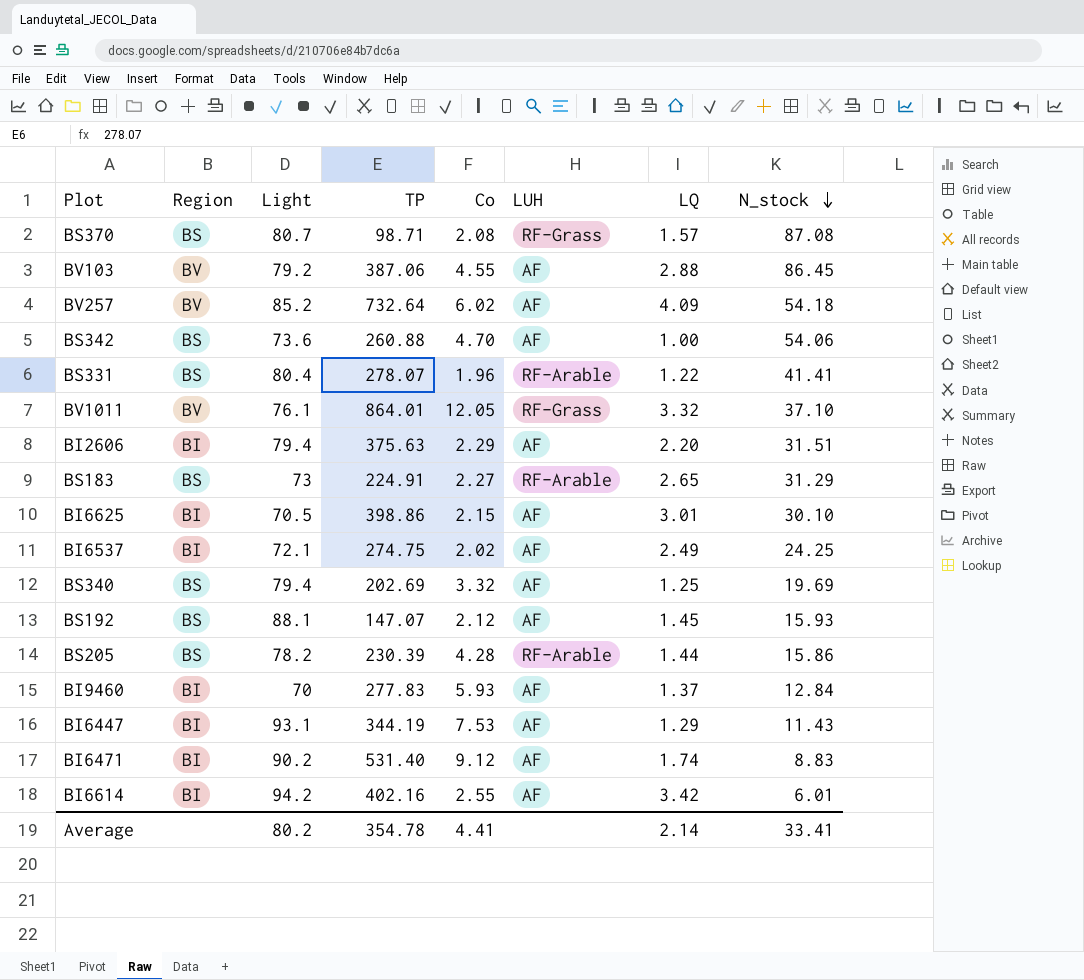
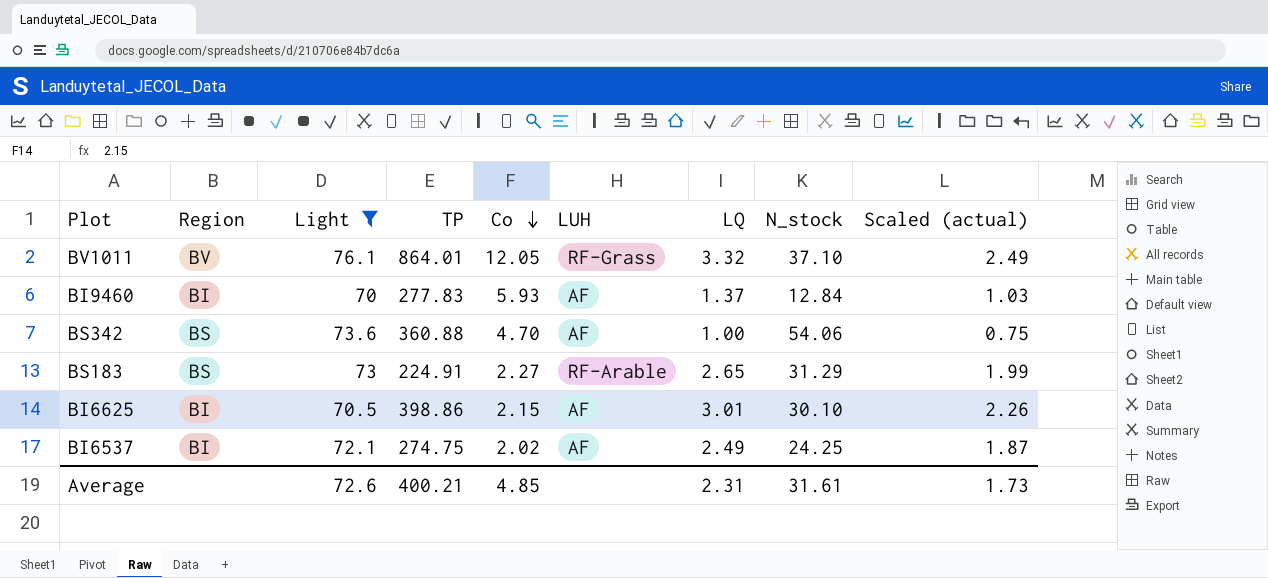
filter: none -> Light <= 76.1
row order: N_stock descending -> Co descending
column Scaled (actual) | formula: none -> [LQ] * 0.75
BS342 | TP: 260.88 -> 360.88
Average | Light: 80.2 -> 72.6
Average | TP: 354.78 -> 400.21
Average | Co: 4.41 -> 4.85
Average | LQ: 2.14 -> 2.31
Average | N_stock: 33.41 -> 31.61

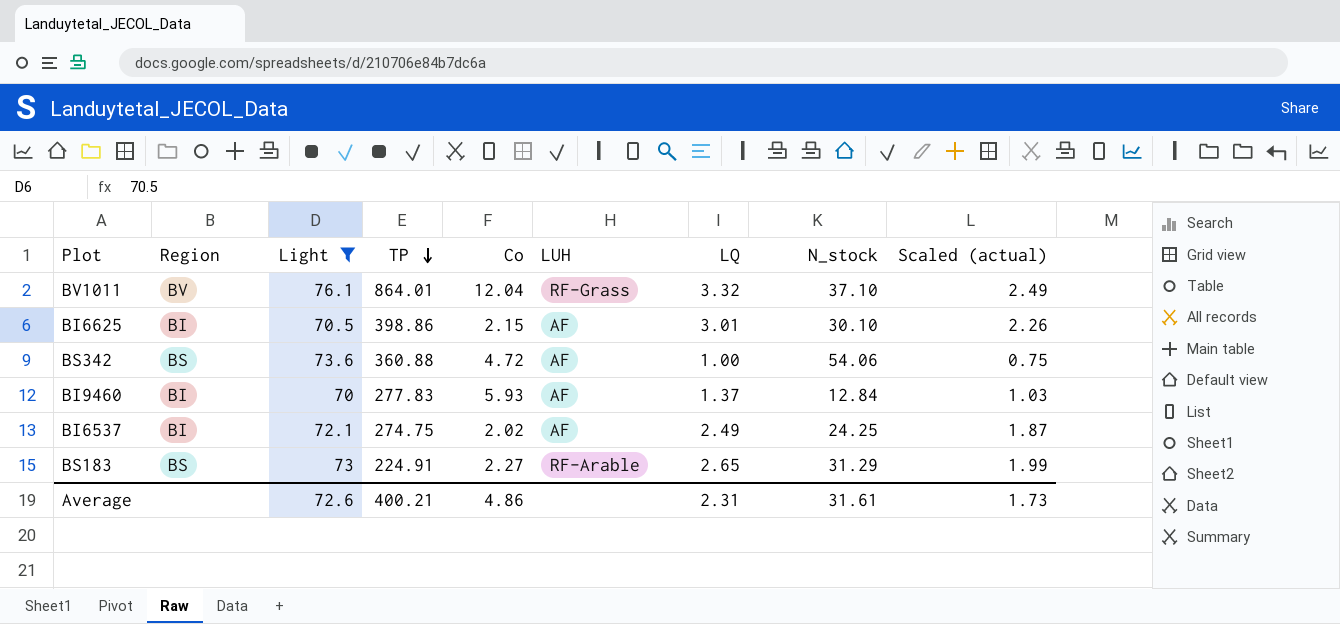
row order: Co descending -> TP descending
BV1011 | Co: 12.05 -> 12.04
BS342 | Co: 4.70 -> 4.72
Average | Co: 4.85 -> 4.86

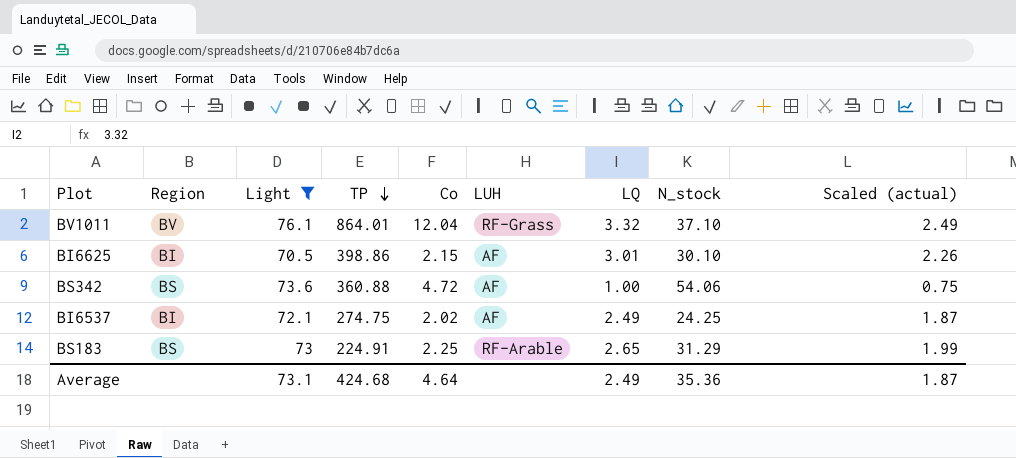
row BI9460: BI | 70 | 277.83 | 5.93 | AF | 1.37 | 12.84 | 1.03 -> none
BS183 | Co: 2.27 -> 2.25
Average | Light: 72.6 -> 73.1
Average | TP: 400.21 -> 424.68
Average | Co: 4.86 -> 4.64
Average | LQ: 2.31 -> 2.49
Average | N_stock: 31.61 -> 35.36
Average | Scaled (actual): 1.73 -> 1.87

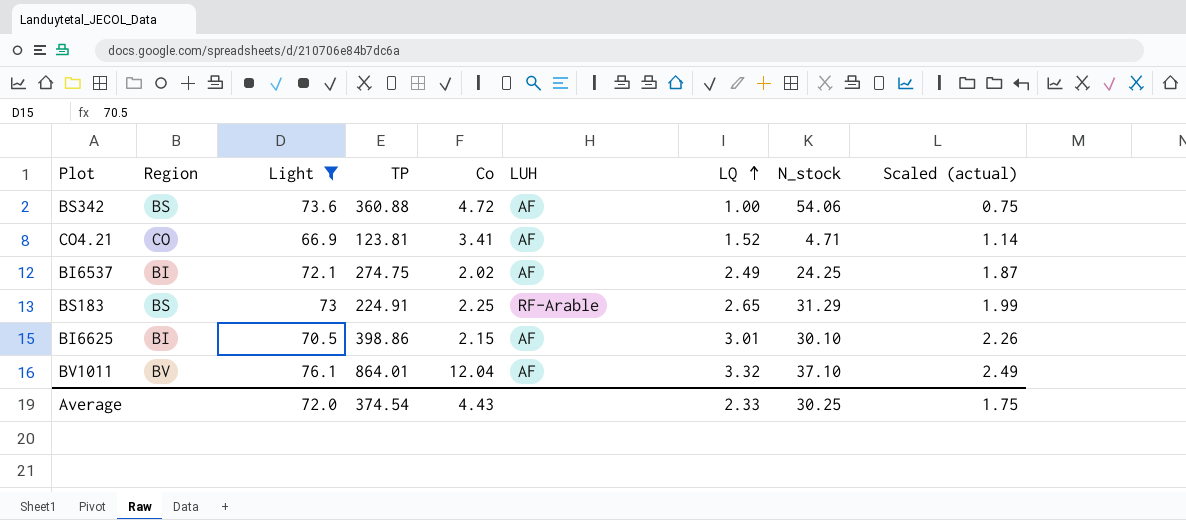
row order: TP descending -> LQ ascending
row CO4.21: none -> CO | 66.9 | 123.81 | 3.41 | AF | 1.52 | 4.71 | 1.14
BV1011 | LUH: RF-Grass -> AF
Average | Light: 73.1 -> 72.0
Average | TP: 424.68 -> 374.54
Average | Co: 4.64 -> 4.43
Average | LQ: 2.49 -> 2.33
Average | N_stock: 35.36 -> 30.25
Average | Scaled (actual): 1.87 -> 1.75

